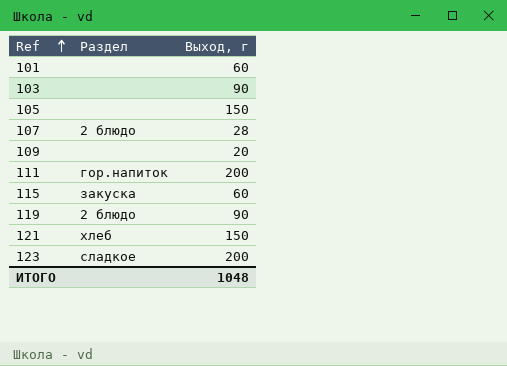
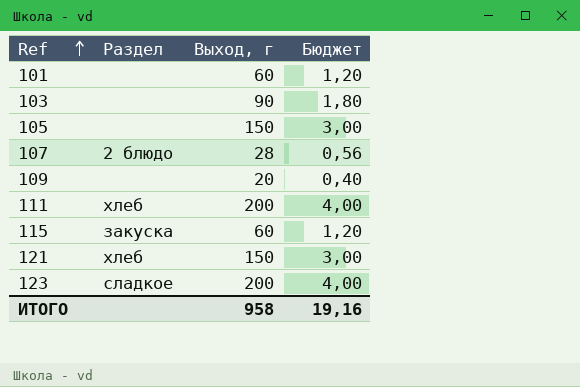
column Бюджет | formula: none -> [Выход, г] * 0,02
row 119: 2 блюдо | 90 -> none
111 | Раздел: гор.напиток -> хлеб
ИТОГО | Выход, г: 1048 -> 958

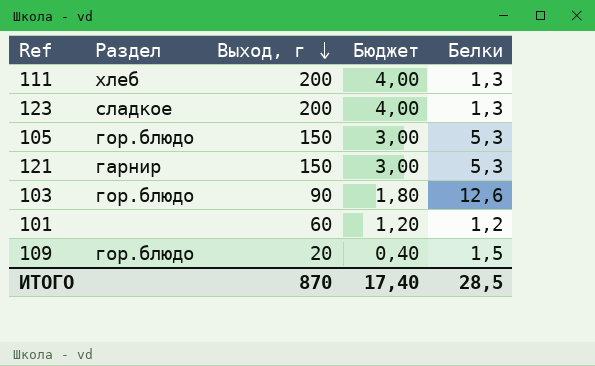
row order: Ref ascending -> Выход, г descending
column Белки | position: none -> 5
row 107: 2 блюдо | 28 | 0,56 -> none
row 115: закуска | 60 | 1,20 -> none
105 | Раздел: none -> гор.блюдо
121 | Раздел: хлеб -> гарнир
103 | Раздел: none -> гор.блюдо
109 | Раздел: none -> гор.блюдо
ИТОГО | Выход, г: 958 -> 870
ИТОГО | Бюджет: 19,16 -> 17,40

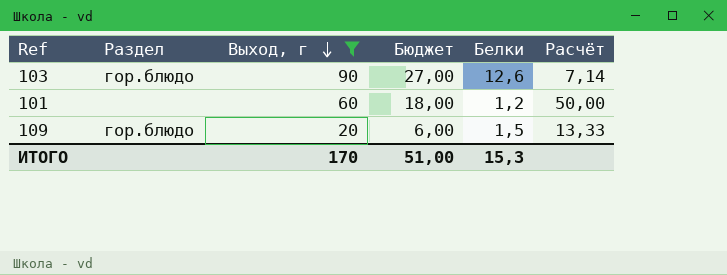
filter: none -> Выход, г <= 90
column Бюджет | formula: [Выход, г] * 0,02 -> [Выход, г] * 0,3
column Расчёт | formula: none -> [Выход, г] / [Белки]
ИТОГО | Выход, г: 870 -> 170
ИТОГО | Бюджет: 17,40 -> 51,00
ИТОГО | Белки: 28,5 -> 15,3

